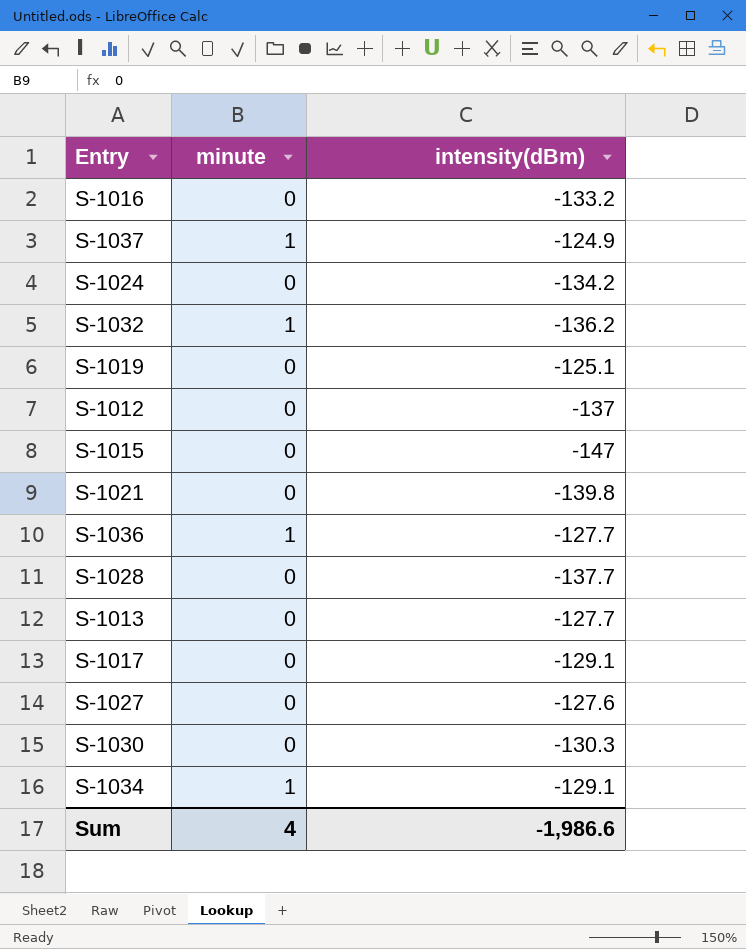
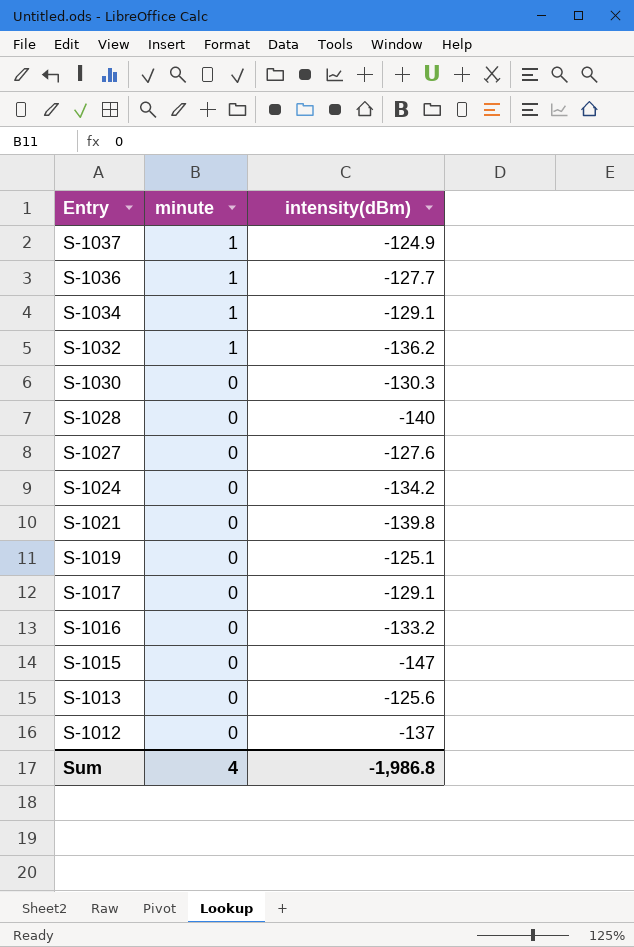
row order: none -> Entry descending
S-1028 | intensity(dBm): -137.7 -> -140
S-1013 | intensity(dBm): -127.7 -> -125.6
Sum | intensity(dBm): -1,986.6 -> -1,986.8

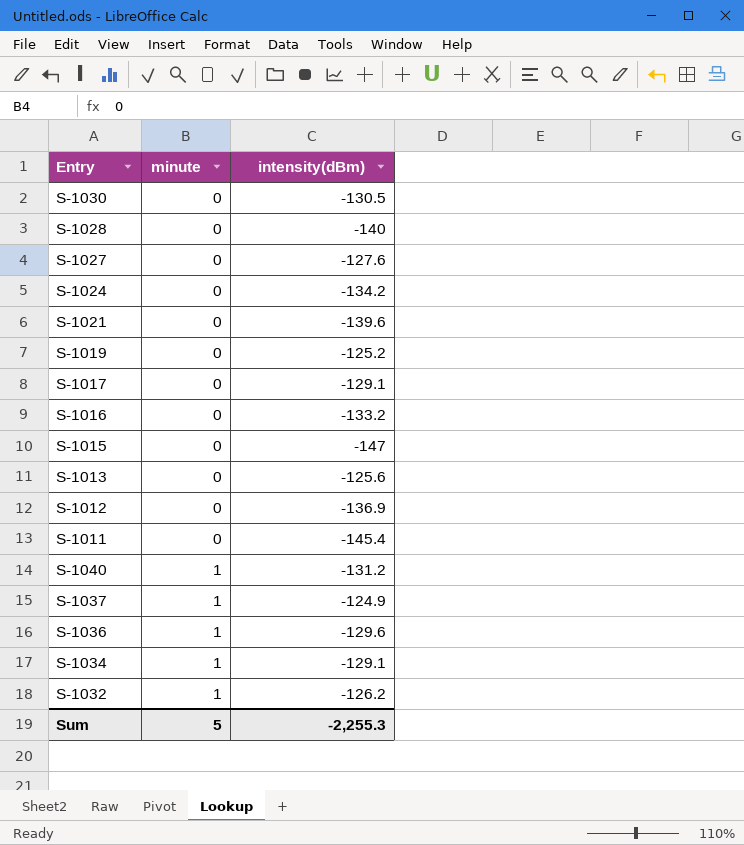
row order: Entry descending -> minute ascending
S-1030 | intensity(dBm): -130.3 -> -130.5
S-1021 | intensity(dBm): -139.8 -> -139.6
S-1019 | intensity(dBm): -125.1 -> -125.2
S-1012 | intensity(dBm): -137 -> -136.9
row S-1011: none -> 0 | -145.4
row S-1040: none -> 1 | -131.2
S-1036 | intensity(dBm): -127.7 -> -129.6
S-1032 | intensity(dBm): -136.2 -> -126.2
Sum | minute: 4 -> 5
Sum | intensity(dBm): -1,986.8 -> -2,255.3

